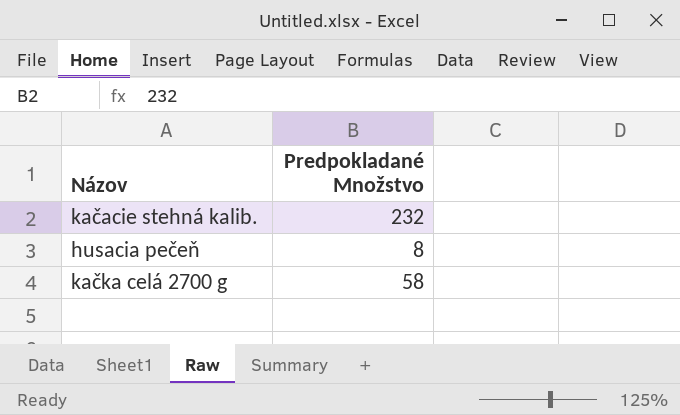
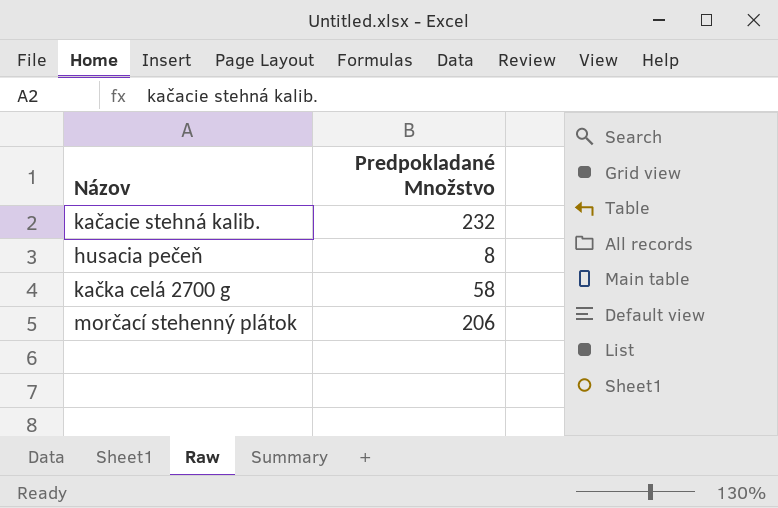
row morčací stehenný plátok: none -> 206

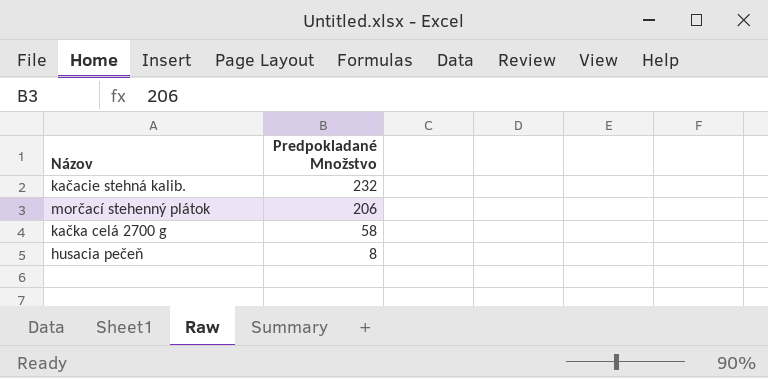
row order: none -> Predpokladané Množstvo descending

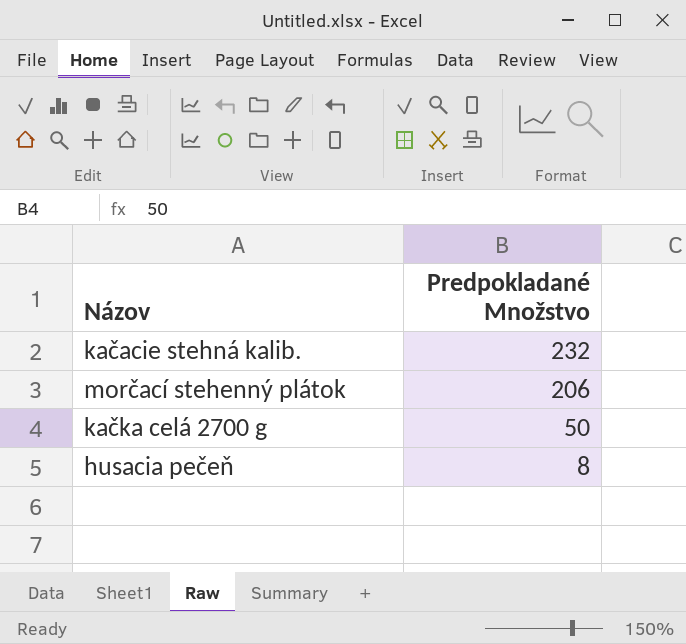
kačka celá 2700 g | Predpokladané Množstvo: 58 -> 50

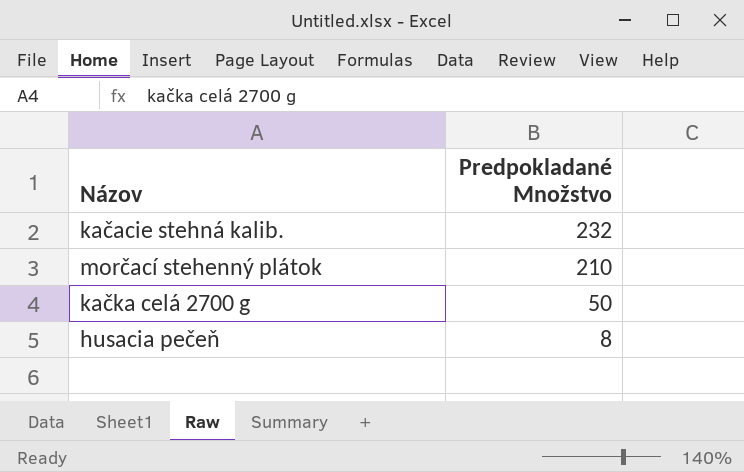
morčací stehenný plátok | Predpokladané Množstvo: 206 -> 210

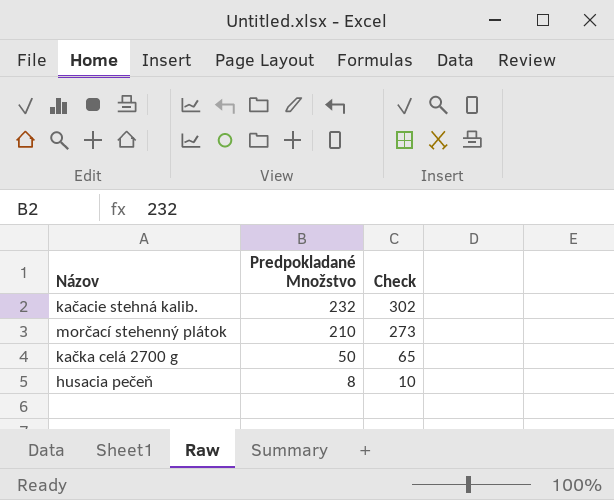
column Check | formula: none -> [Predpokladané Množstvo] * 1.3

